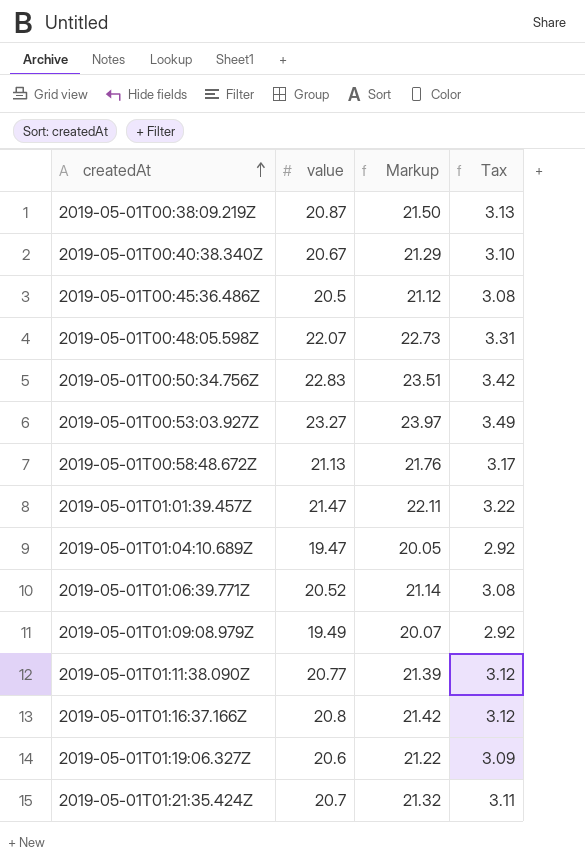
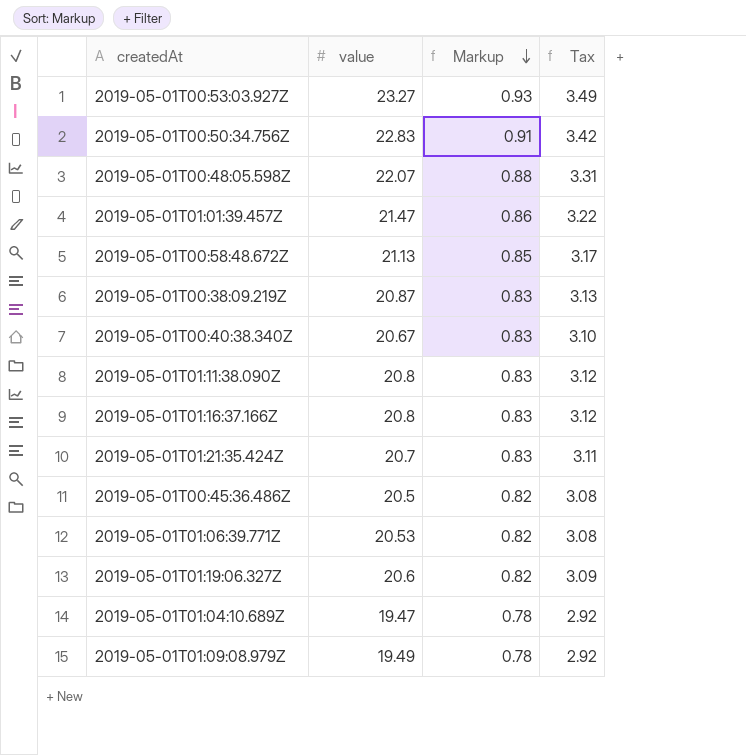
row order: createdAt ascending -> Markup descending
column Markup | formula: [value] * 1.03 -> [value] * 0.04
2019-05-01T01:11:38.090Z | value: 20.77 -> 20.8
2019-05-01T01:06:39.771Z | value: 20.52 -> 20.53

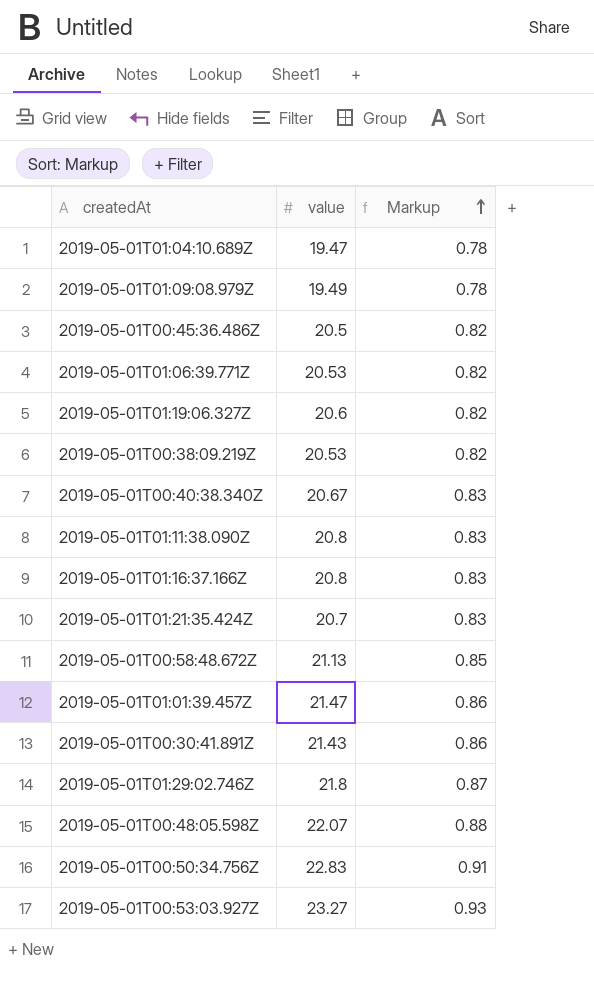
row order: Markup descending -> Markup ascending
column Tax | formula: [value] * 0.15 -> none
2019-05-01T00:38:09.219Z | value: 20.87 -> 20.53
2019-05-01T00:38:09.219Z | Markup: 0.83 -> 0.82
row 2019-05-01T00:30:41.891Z: none -> 21.43 | 0.86
row 2019-05-01T01:29:02.746Z: none -> 21.8 | 0.87

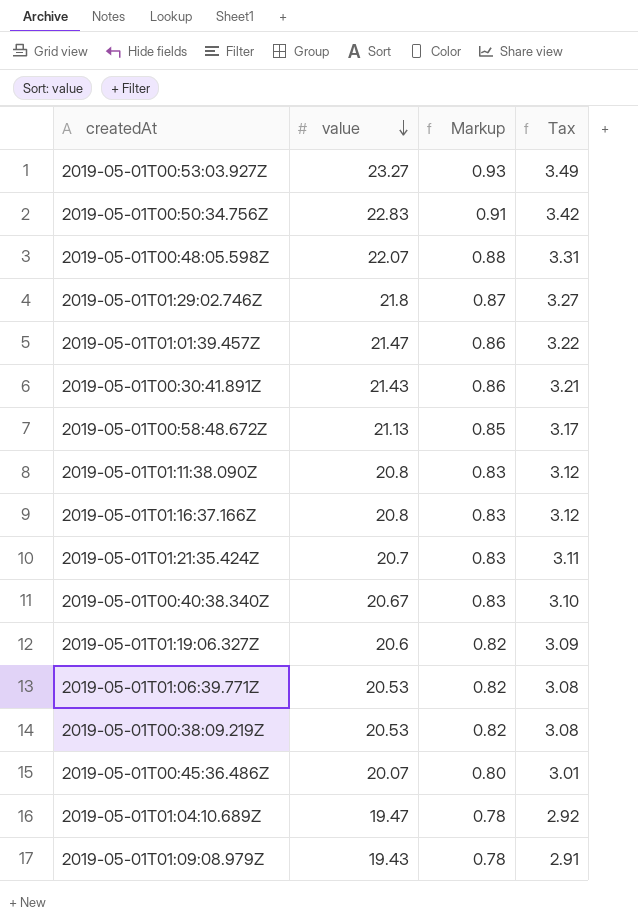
row order: Markup ascending -> value descending
column Tax | formula: none -> [value] * 0.15
2019-05-01T00:45:36.486Z | value: 20.5 -> 20.07
2019-05-01T00:45:36.486Z | Markup: 0.82 -> 0.80
2019-05-01T01:09:08.979Z | value: 19.49 -> 19.43

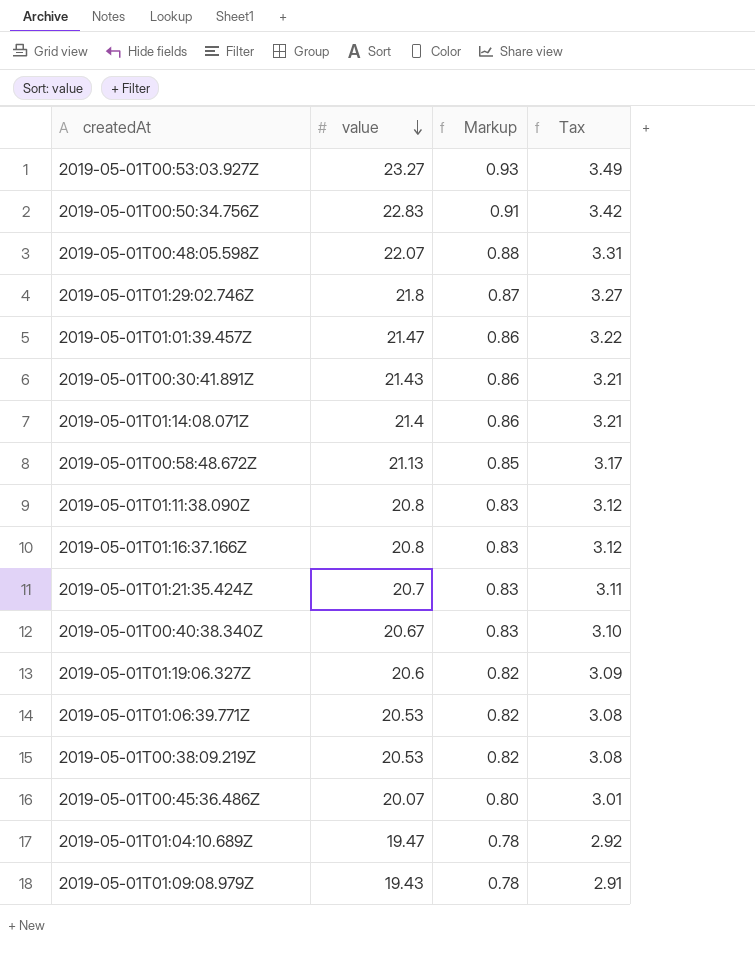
row 2019-05-01T01:14:08.071Z: none -> 21.4 | 0.86 | 3.21

